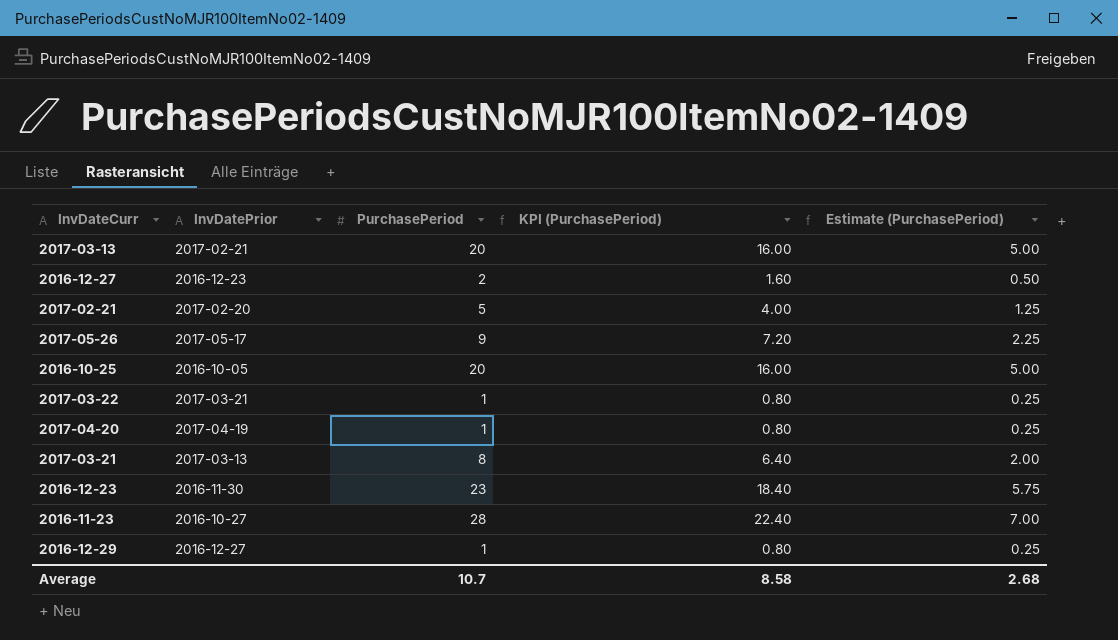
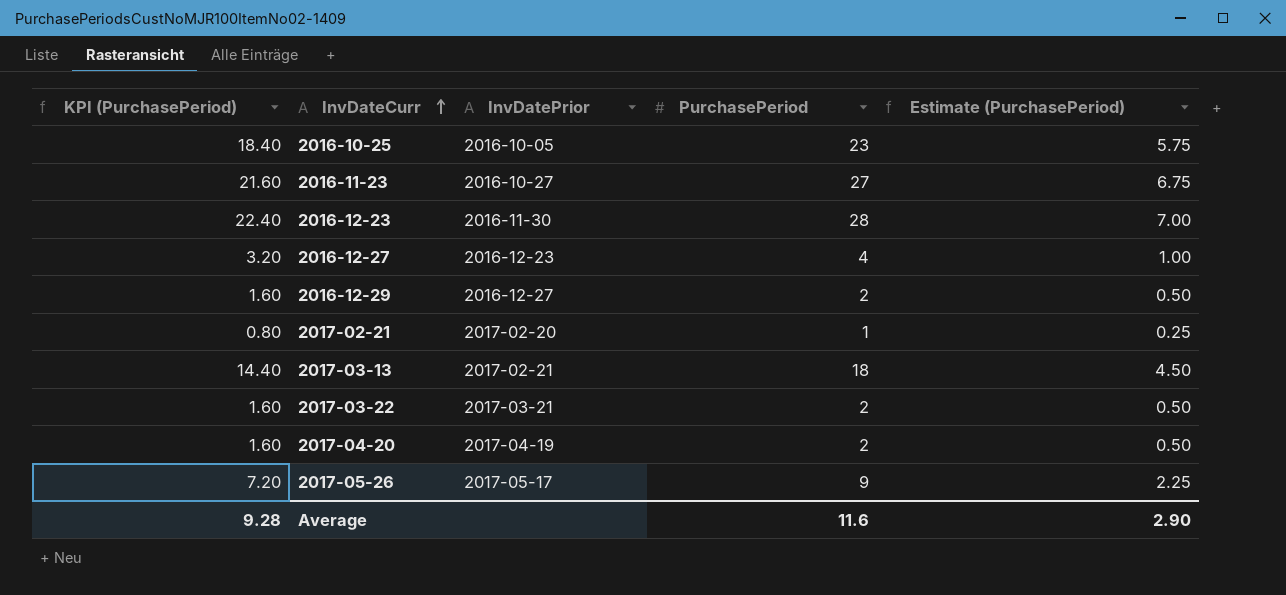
row order: none -> InvDateCurr ascending
column KPI (PurchasePeriod) | position: 4 -> 1
row 2017-03-21: 2017-03-13 | 8 | 6.40 | 2.00 -> none
2016-10-25 | KPI (PurchasePeriod): 16.00 -> 18.40
2016-10-25 | PurchasePeriod: 20 -> 23
2016-10-25 | Estimate (PurchasePeriod): 5.00 -> 5.75
2016-11-23 | KPI (PurchasePeriod): 22.40 -> 21.60
2016-11-23 | PurchasePeriod: 28 -> 27
2016-11-23 | Estimate (PurchasePeriod): 7.00 -> 6.75
2016-12-23 | KPI (PurchasePeriod): 18.40 -> 22.40
2016-12-23 | PurchasePeriod: 23 -> 28
2016-12-23 | Estimate (PurchasePeriod): 5.75 -> 7.00
2016-12-27 | KPI (PurchasePeriod): 1.60 -> 3.20
2016-12-27 | PurchasePeriod: 2 -> 4
2016-12-27 | Estimate (PurchasePeriod): 0.50 -> 1.00
2016-12-29 | KPI (PurchasePeriod): 0.80 -> 1.60
2016-12-29 | PurchasePeriod: 1 -> 2
2016-12-29 | Estimate (PurchasePeriod): 0.25 -> 0.50
2017-02-21 | KPI (PurchasePeriod): 4.00 -> 0.80
2017-02-21 | PurchasePeriod: 5 -> 1
2017-02-21 | Estimate (PurchasePeriod): 1.25 -> 0.25
2017-03-13 | KPI (PurchasePeriod): 16.00 -> 14.40
2017-03-13 | PurchasePeriod: 20 -> 18
2017-03-13 | Estimate (PurchasePeriod): 5.00 -> 4.50
2017-03-22 | KPI (PurchasePeriod): 0.80 -> 1.60
2017-03-22 | PurchasePeriod: 1 -> 2
2017-03-22 | Estimate (PurchasePeriod): 0.25 -> 0.50
2017-04-20 | KPI (PurchasePeriod): 0.80 -> 1.60
2017-04-20 | PurchasePeriod: 1 -> 2
2017-04-20 | Estimate (PurchasePeriod): 0.25 -> 0.50
Average | KPI (PurchasePeriod): 8.58 -> 9.28
Average | PurchasePeriod: 10.7 -> 11.6
Average | Estimate (PurchasePeriod): 2.68 -> 2.90

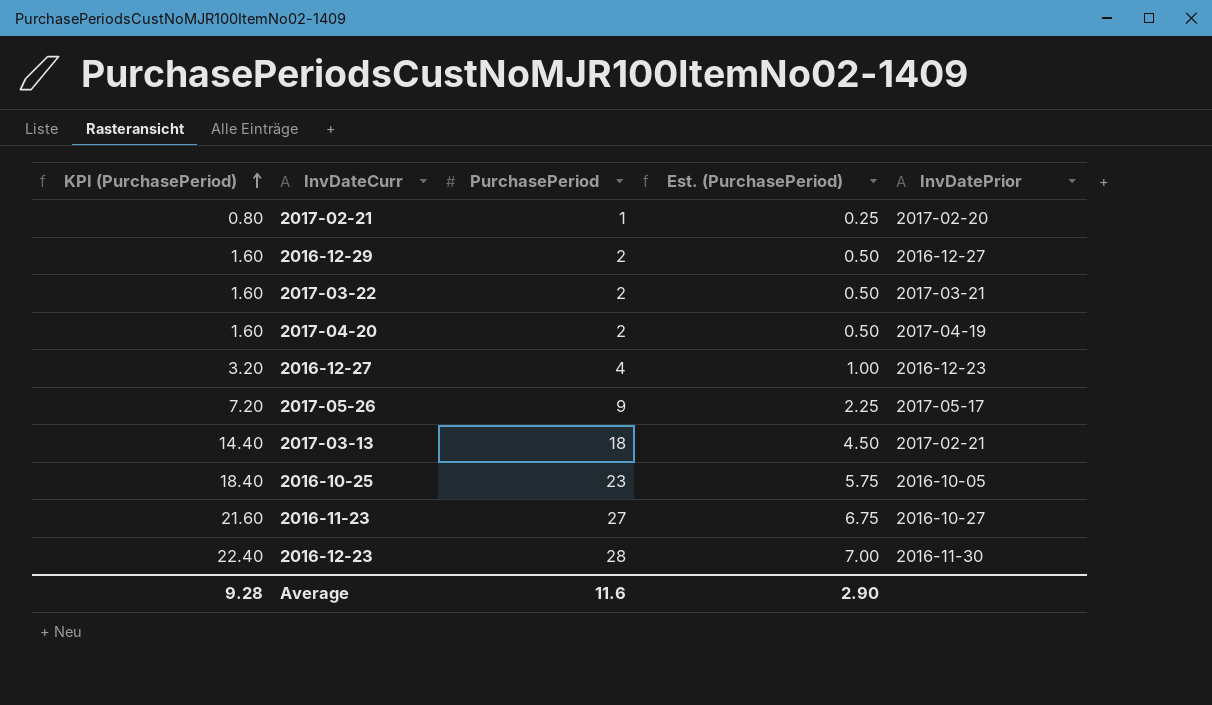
row order: InvDateCurr ascending -> KPI (PurchasePeriod) ascending
column name: Estimate (PurchasePeriod) -> Est. (PurchasePeriod)
column InvDatePrior | position: 3 -> 5

